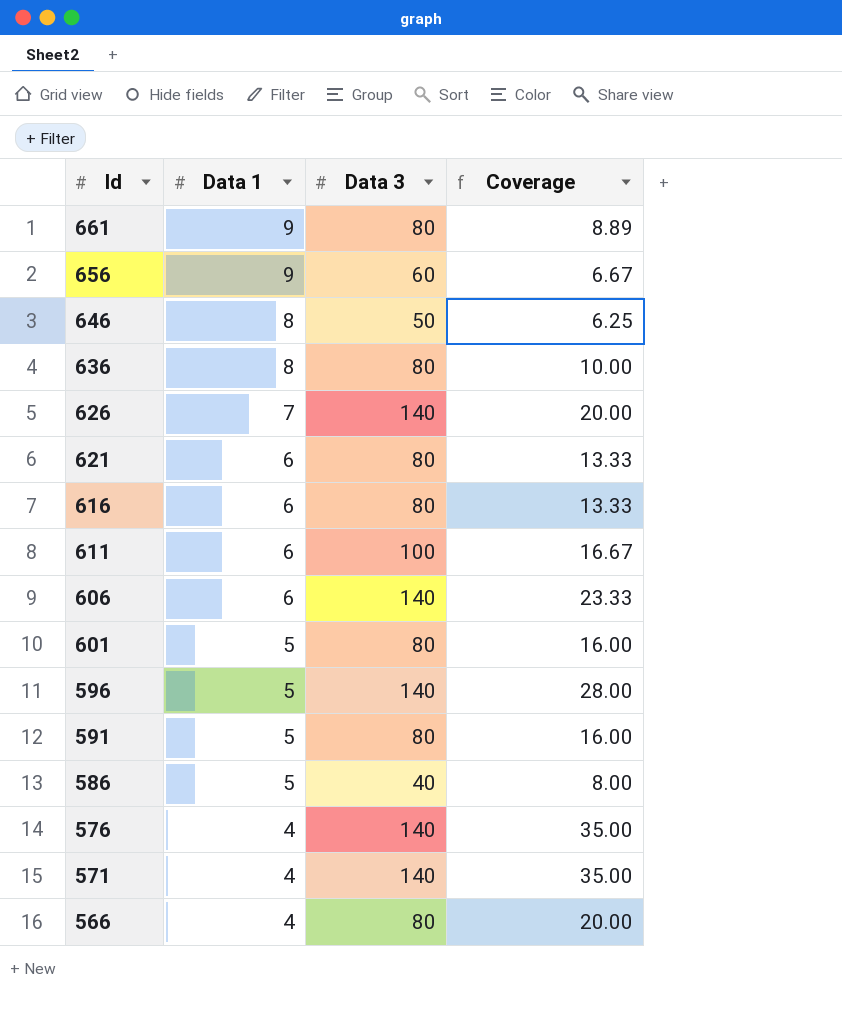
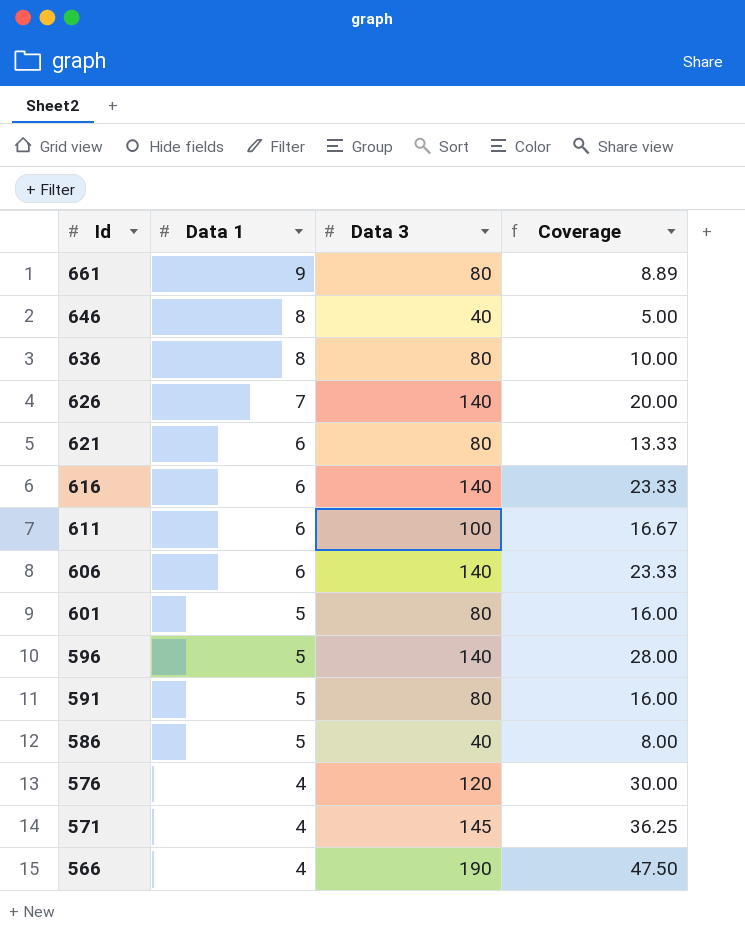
row 656: 9 | 60 | 6.67 -> none
646 | Data 3: 50 -> 40
646 | Coverage: 6.25 -> 5.00
616 | Data 3: 80 -> 140
616 | Coverage: 13.33 -> 23.33
576 | Data 3: 140 -> 120
576 | Coverage: 35.00 -> 30.00
571 | Data 3: 140 -> 145
571 | Coverage: 35.00 -> 36.25
566 | Data 3: 80 -> 190
566 | Coverage: 20.00 -> 47.50

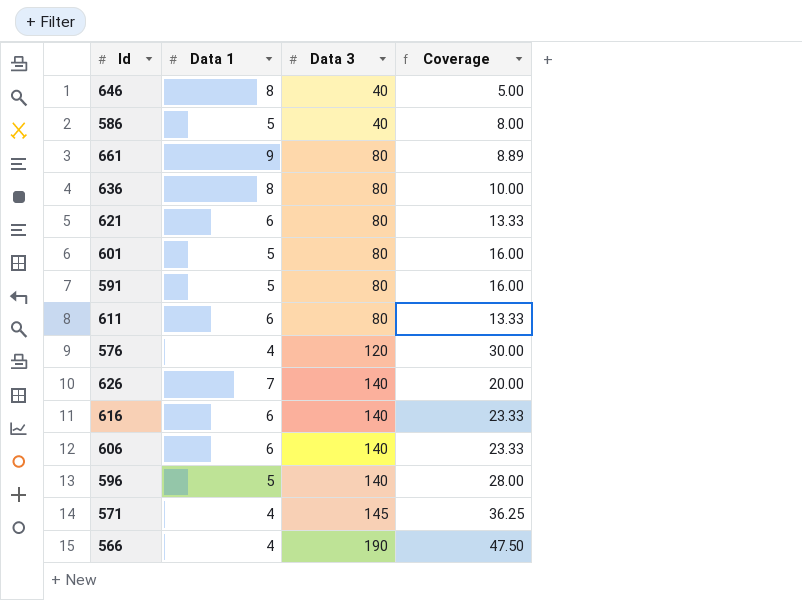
row order: Id descending -> Data 3 ascending
611 | Data 3: 100 -> 80
611 | Coverage: 16.67 -> 13.33

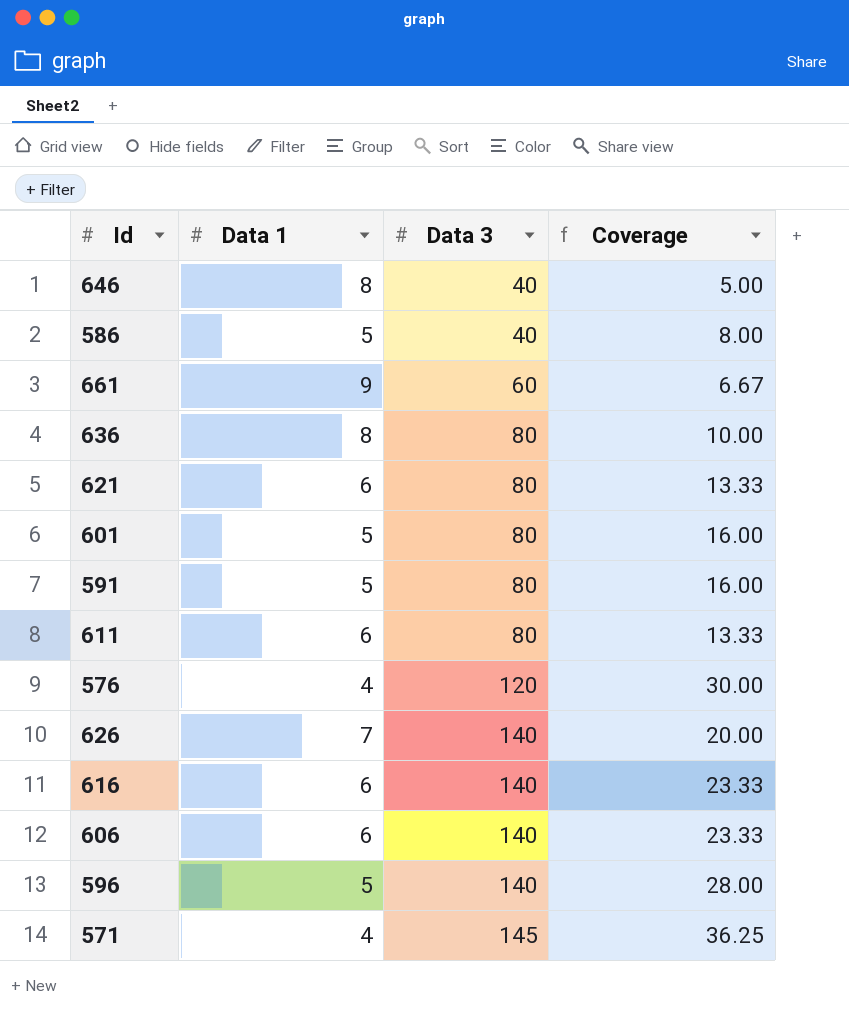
row 566: 4 | 190 | 47.50 -> none
661 | Data 3: 80 -> 60
661 | Coverage: 8.89 -> 6.67

